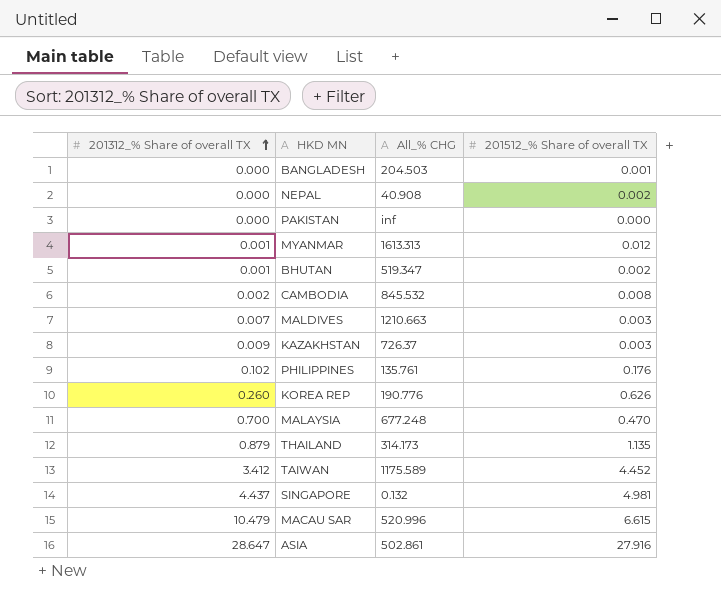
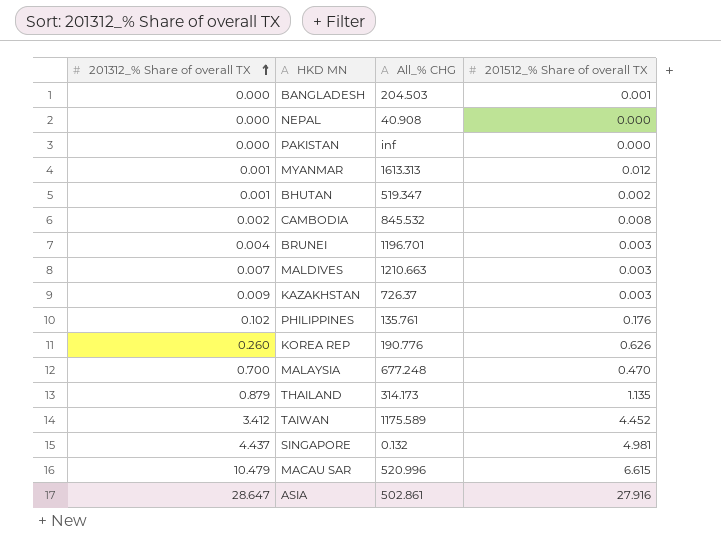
NEPAL | 201512_% Share of overall TX: 0.002 -> 0.000
row BRUNEI: none -> 0.004 | 1196.701 | 0.003

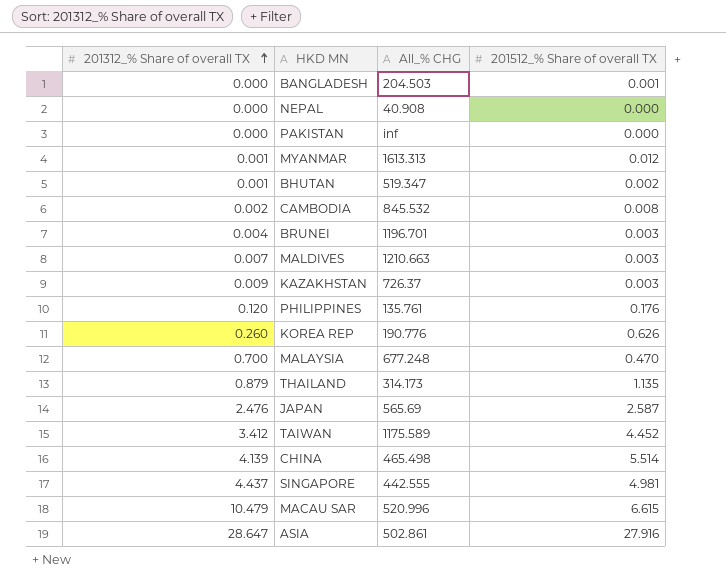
PHILIPPINES | 201312_% Share of overall TX: 0.102 -> 0.120
row JAPAN: none -> 2.476 | 565.69 | 2.587
row CHINA: none -> 4.139 | 465.498 | 5.514
SINGAPORE | All_% CHG: 0.132 -> 442.555

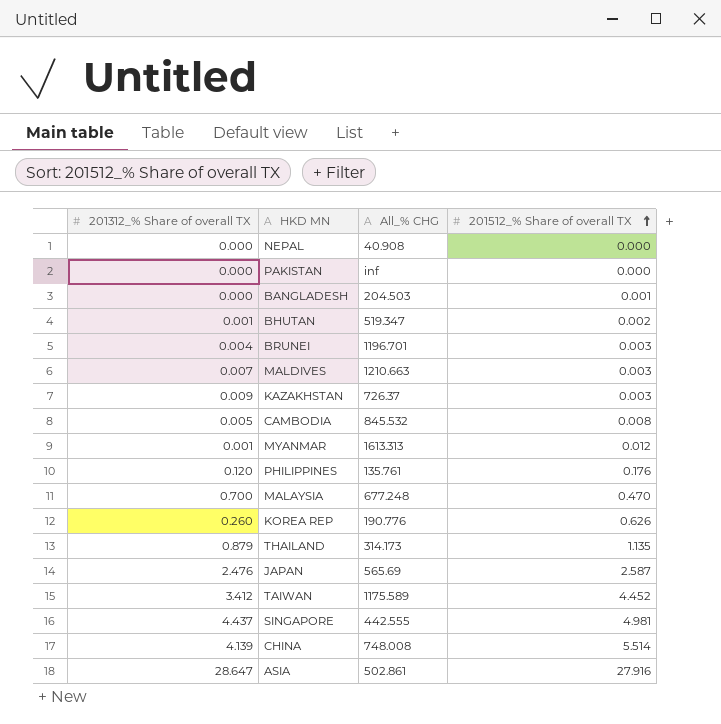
row order: 201312_% Share of overall TX ascending -> 201512_% Share of overall TX ascending
row MACAU SAR: 10.479 | 520.996 | 6.615 -> none
CAMBODIA | 201312_% Share of overall TX: 0.002 -> 0.005
CHINA | All_% CHG: 465.498 -> 748.008

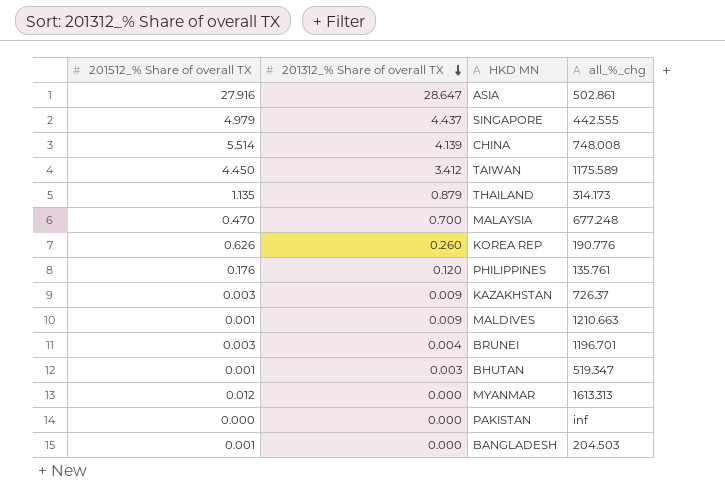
row order: 201512_% Share of overall TX ascending -> 201312_% Share of overall TX descending
column 201512_% Share of overall TX | position: 4 -> 1
column name: All_% CHG -> all_%_chg
row NEPAL: 0.000 | 40.908 | 0.000 -> none
row CAMBODIA: 0.005 | 845.532 | 0.008 -> none
row JAPAN: 2.476 | 565.69 | 2.587 -> none
SINGAPORE | 201512_% Share of overall TX: 4.981 -> 4.979
TAIWAN | 201512_% Share of overall TX: 4.452 -> 4.450
MALDIVES | 201512_% Share of overall TX: 0.003 -> 0.001
MALDIVES | 201312_% Share of overall TX: 0.007 -> 0.009
BHUTAN | 201512_% Share of overall TX: 0.002 -> 0.001
BHUTAN | 201312_% Share of overall TX: 0.001 -> 0.003
MYANMAR | 201312_% Share of overall TX: 0.001 -> 0.000

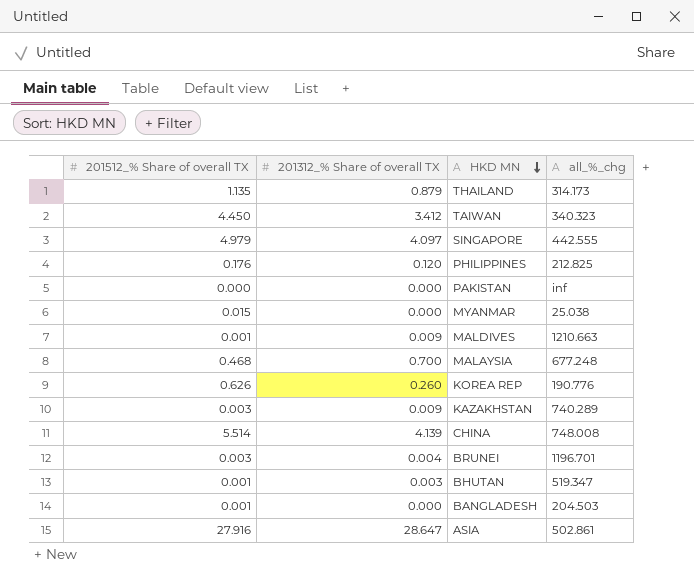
row order: 201312_% Share of overall TX descending -> HKD MN descending
TAIWAN | all_%_chg: 1175.589 -> 340.323
SINGAPORE | 201312_% Share of overall TX: 4.437 -> 4.097
PHILIPPINES | all_%_chg: 135.761 -> 212.825
MYANMAR | 201512_% Share of overall TX: 0.012 -> 0.015
MYANMAR | all_%_chg: 1613.313 -> 25.038
MALAYSIA | 201512_% Share of overall TX: 0.470 -> 0.468
KAZAKHSTAN | all_%_chg: 726.37 -> 740.289

